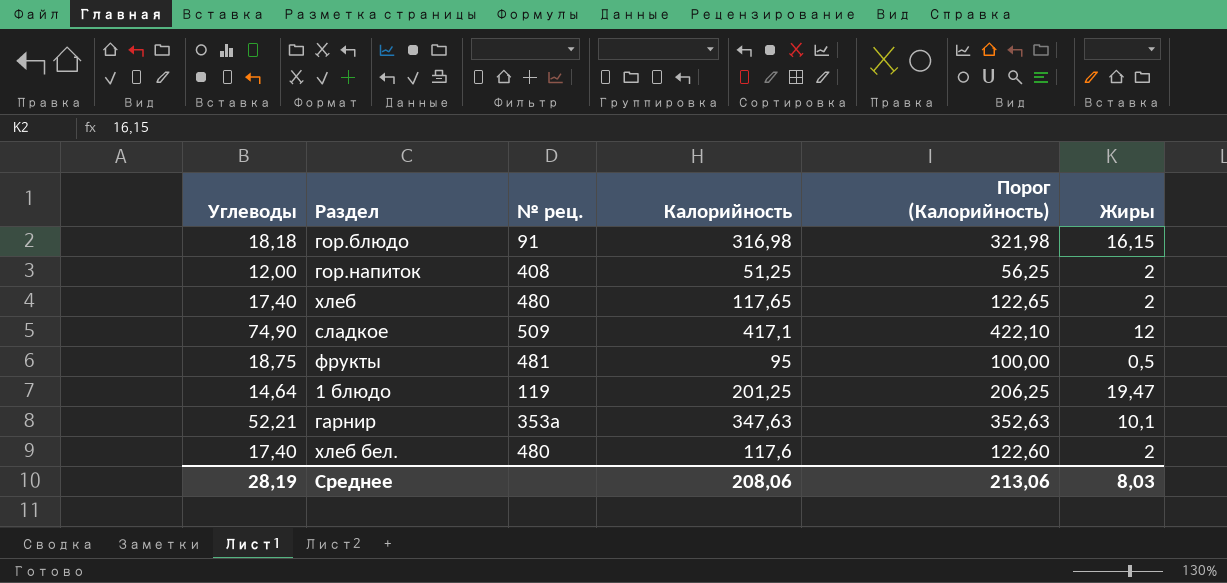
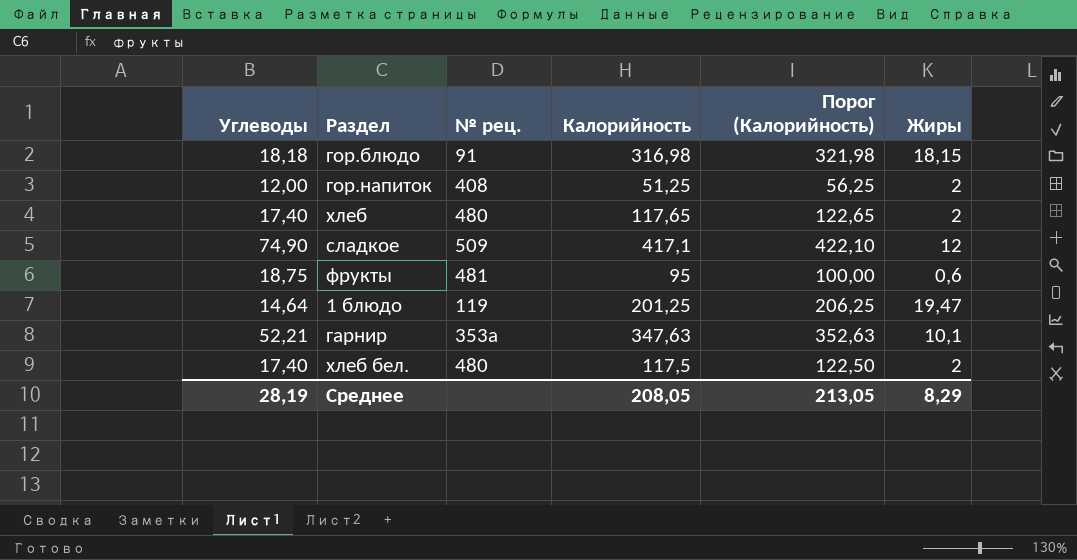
гор.блюдо | Жиры: 16,15 -> 18,15
фрукты | Жиры: 0,5 -> 0,6
хлеб бел. | Калорийность: 117,6 -> 117,5
хлеб бел. | Порог (Калорийность): 122,60 -> 122,50
Среднее | Калорийность: 208,06 -> 208,05
Среднее | Порог (Калорийность): 213,06 -> 213,05
Среднее | Жиры: 8,03 -> 8,29

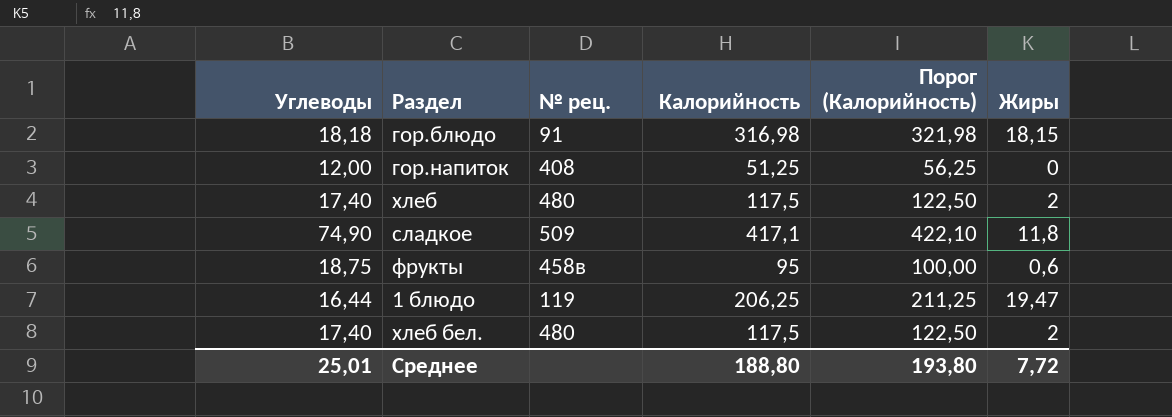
row гарнир: 52,21 | 353а | 347,63 | 352,63 | 10,1 -> none
гор.напиток | Жиры: 2 -> 0
хлеб | Калорийность: 117,65 -> 117,5
хлеб | Порог (Калорийность): 122,65 -> 122,50
сладкое | Жиры: 12 -> 11,8
фрукты | № рец.: 481 -> 458в
1 блюдо | Углеводы: 14,64 -> 16,44
1 блюдо | Калорийность: 201,25 -> 206,25
1 блюдо | Порог (Калорийность): 206,25 -> 211,25
Среднее | Углеводы: 28,19 -> 25,01
Среднее | Калорийность: 208,05 -> 188,80
Среднее | Порог (Калорийность): 213,05 -> 193,80
Среднее | Жиры: 8,29 -> 7,72

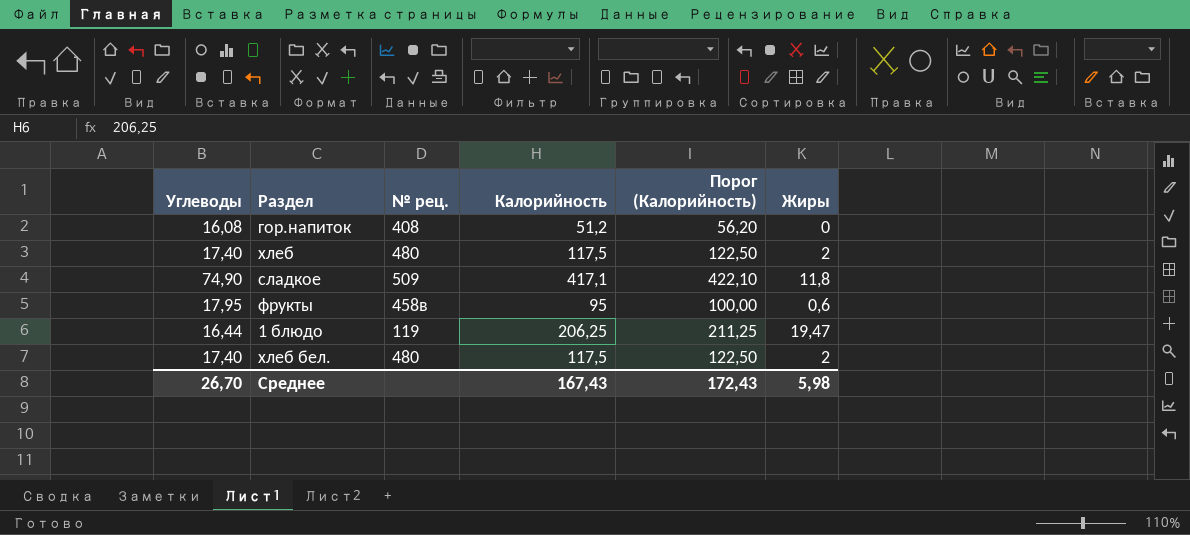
row гор.блюдо: 18,18 | 91 | 316,98 | 321,98 | 18,15 -> none
гор.напиток | Углеводы: 12,00 -> 16,08
гор.напиток | Калорийность: 51,25 -> 51,2
гор.напиток | Порог (Калорийность): 56,25 -> 56,20
фрукты | Углеводы: 18,75 -> 17,95
Среднее | Углеводы: 25,01 -> 26,70
Среднее | Калорийность: 188,80 -> 167,43
Среднее | Порог (Калорийность): 193,80 -> 172,43
Среднее | Жиры: 7,72 -> 5,98

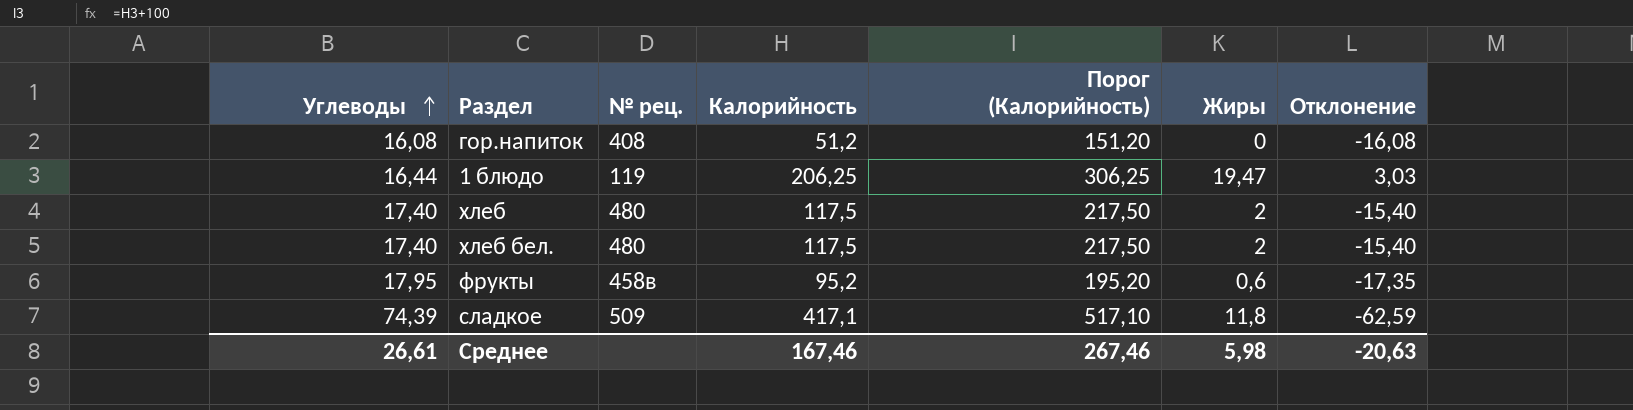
row order: none -> Углеводы ascending
column Порог (Калорийность) | formula: [Калорийность] + 5 -> [Калорийность] + 100
column Отклонение | formula: none -> [Жиры] - [Углеводы]
фрукты | Калорийность: 95 -> 95,2
сладкое | Углеводы: 74,90 -> 74,39
Среднее | Углеводы: 26,70 -> 26,61
Среднее | Калорийность: 167,43 -> 167,46
Среднее | Порог (Калорийность): 172,43 -> 267,46

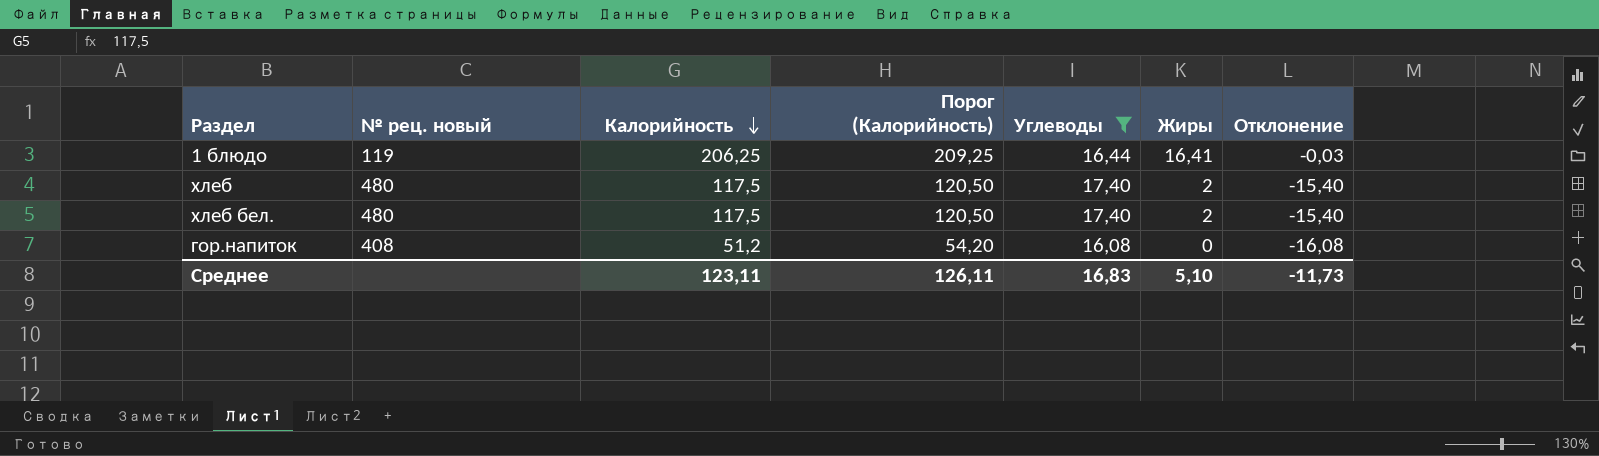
filter: none -> Углеводы <= 17,40
row order: Углеводы ascending -> Калорийность descending
column name: № рец. -> № рец. новый
column Порог (Калорийность) | formula: [Калорийность] + 100 -> [Калорийность] + 3
column Углеводы | position: 1 -> 5
1 блюдо | Жиры: 19,47 -> 16,41
1 блюдо | Отклонение: 3,03 -> -0,03
Среднее | Калорийность: 167,46 -> 123,11
Среднее | Порог (Калорийность): 267,46 -> 126,11
Среднее | Углеводы: 26,61 -> 16,83
Среднее | Жиры: 5,98 -> 5,10
Среднее | Отклонение: -20,63 -> -11,73

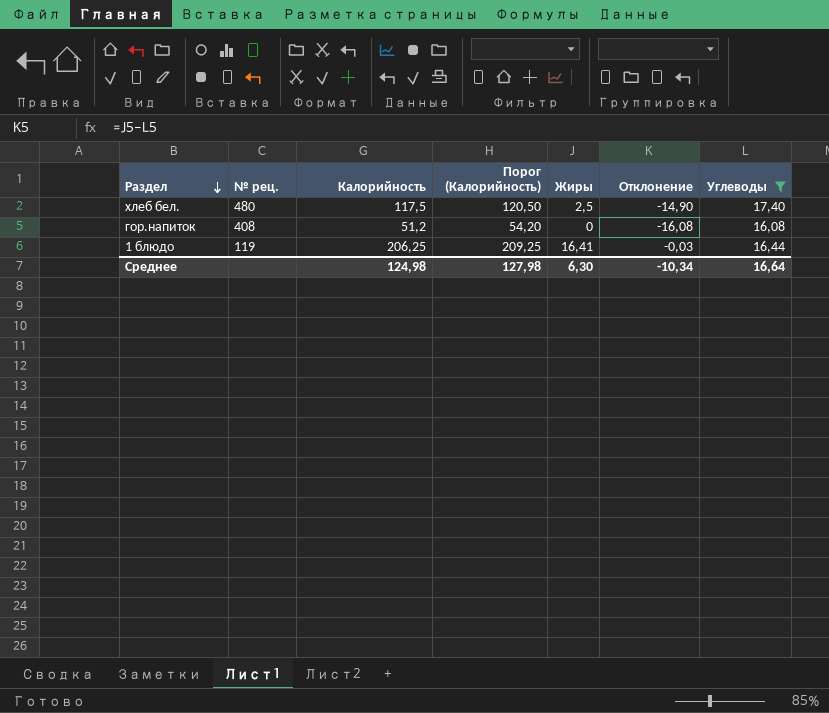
row order: Калорийность descending -> Раздел descending
column name: № рец. новый -> № рец.
column Углеводы | position: 5 -> 7
row хлеб: 480 | 117,5 | 120,50 | 17,40 | 2 | -15,40 -> none
хлеб бел. | Жиры: 2 -> 2,5
хлеб бел. | Отклонение: -15,40 -> -14,90
Среднее | Калорийность: 123,11 -> 124,98
Среднее | Порог (Калорийность): 126,11 -> 127,98
Среднее | Жиры: 5,10 -> 6,30
Среднее | Отклонение: -11,73 -> -10,34
Среднее | Углеводы: 16,83 -> 16,64

